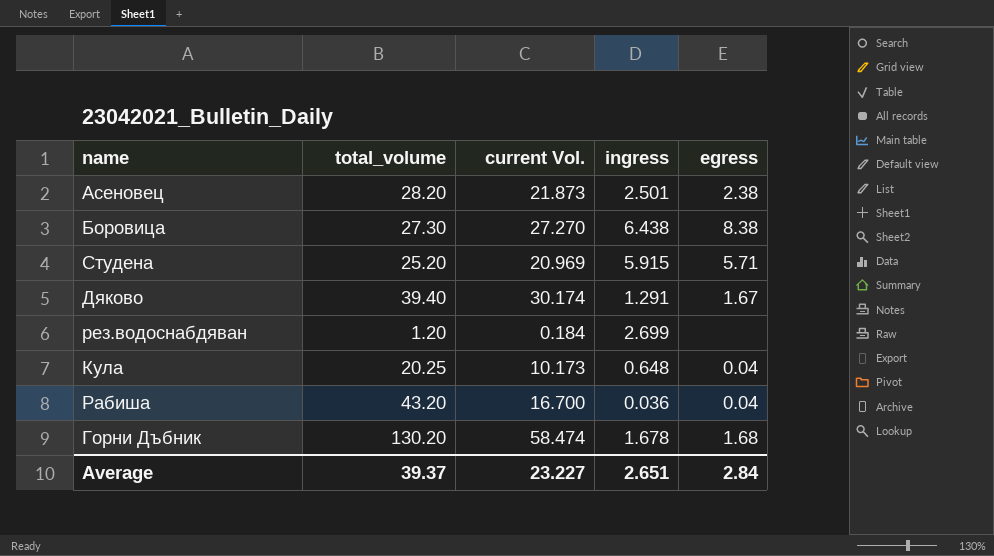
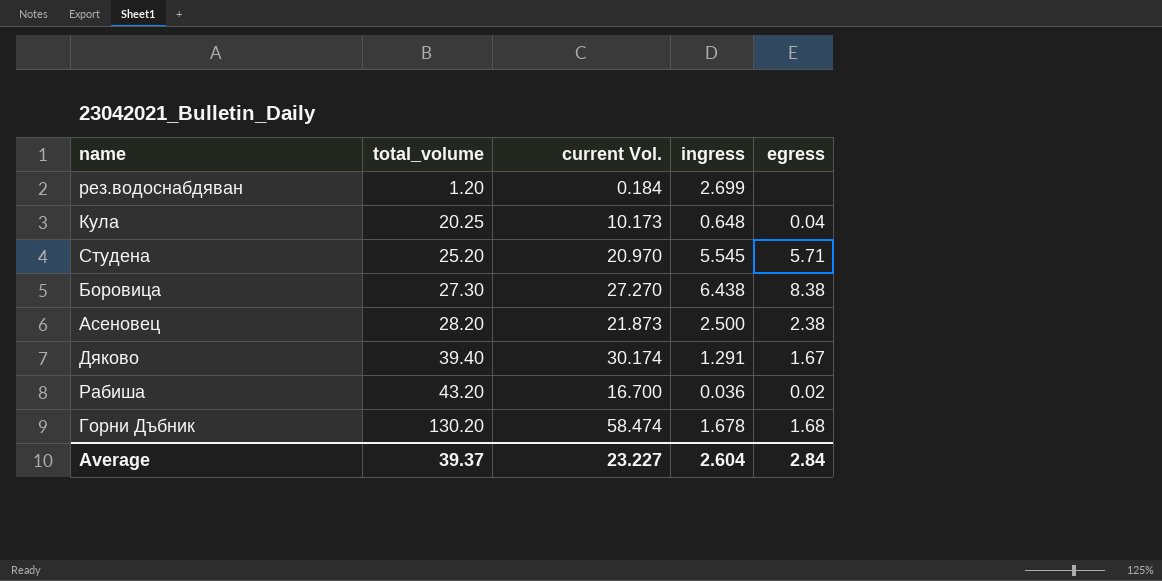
row order: none -> total_volume ascending
Студена | current Vol.: 20.969 -> 20.970
Студена | ingress: 5.915 -> 5.545
Асеновец | ingress: 2.501 -> 2.500
Рабиша | egress: 0.04 -> 0.02
Average | ingress: 2.651 -> 2.604

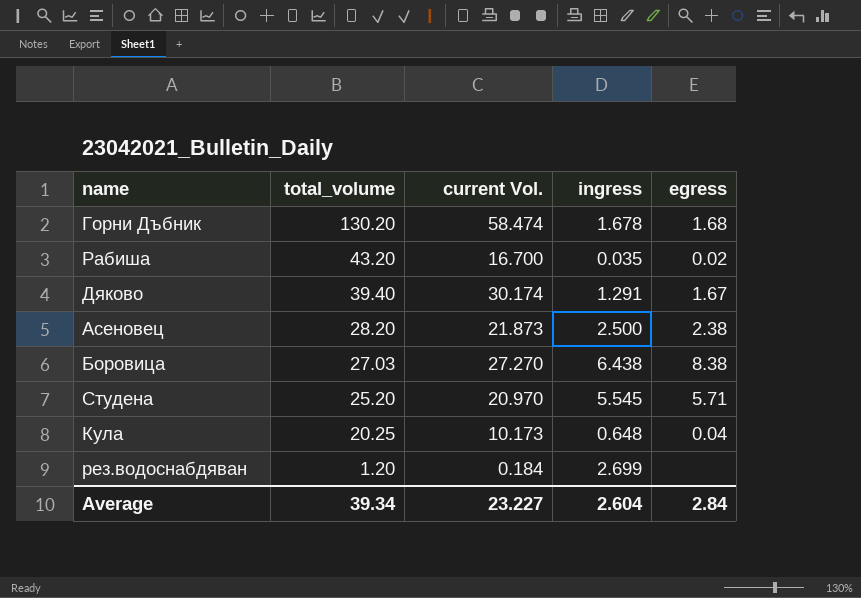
row order: total_volume ascending -> total_volume descending
Рабиша | ingress: 0.036 -> 0.035
Боровица | total_volume: 27.30 -> 27.03
Average | total_volume: 39.37 -> 39.34

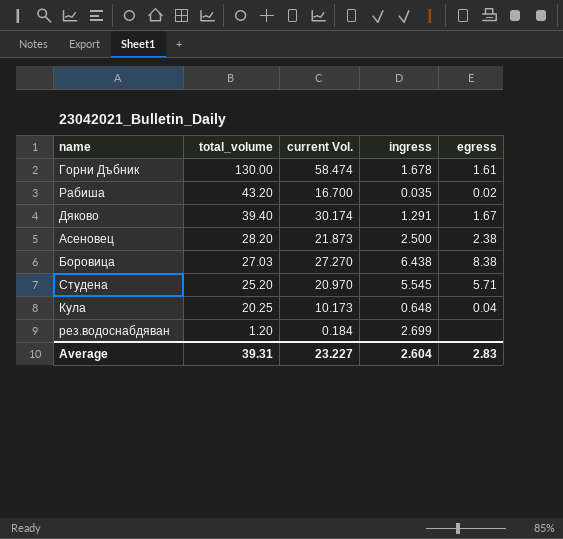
Горни Дъбник | total_volume: 130.20 -> 130.00
Горни Дъбник | egress: 1.68 -> 1.61
Average | total_volume: 39.34 -> 39.31
Average | egress: 2.84 -> 2.83

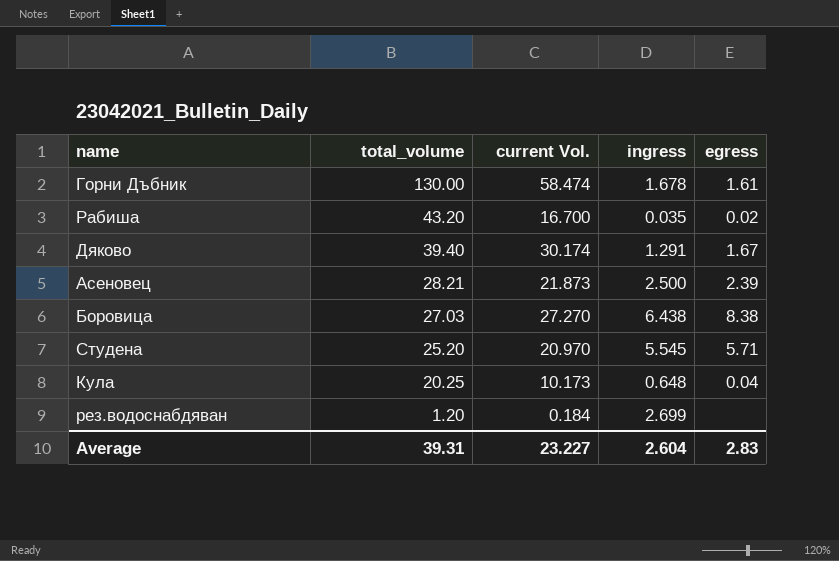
Асеновец | total_volume: 28.20 -> 28.21
Асеновец | egress: 2.38 -> 2.39

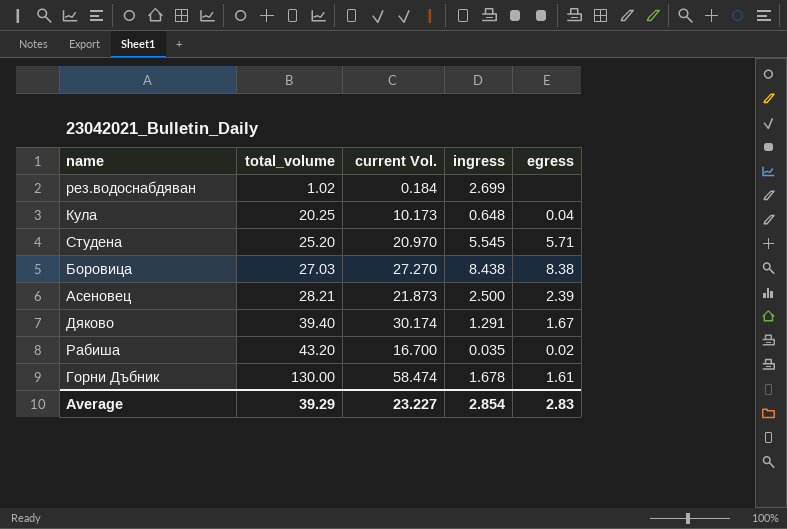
row order: total_volume descending -> total_volume ascending
рез.водоснабдяван | total_volume: 1.20 -> 1.02
Боровица | ingress: 6.438 -> 8.438
Average | total_volume: 39.31 -> 39.29
Average | ingress: 2.604 -> 2.854

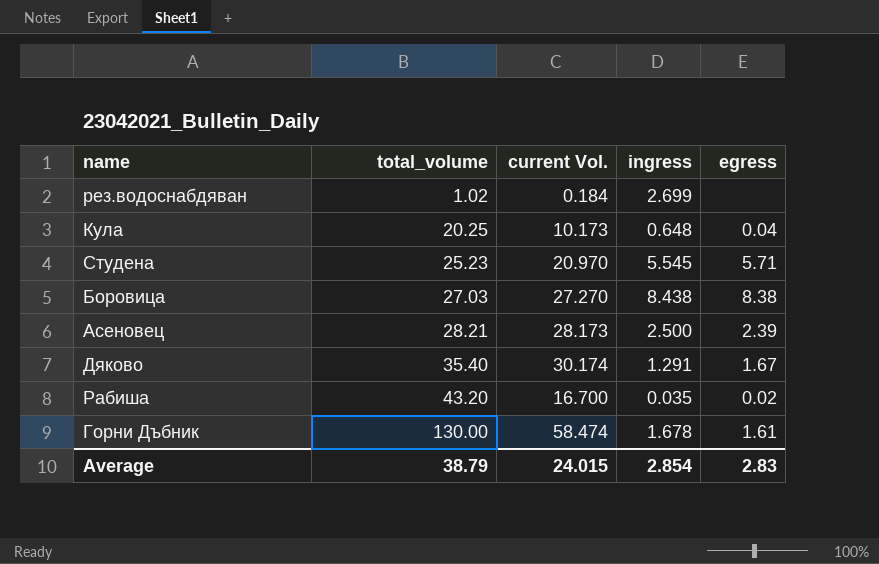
Студена | total_volume: 25.20 -> 25.23
Асеновец | current Vol.: 21.873 -> 28.173
Дяково | total_volume: 39.40 -> 35.40
Average | total_volume: 39.29 -> 38.79
Average | current Vol.: 23.227 -> 24.015

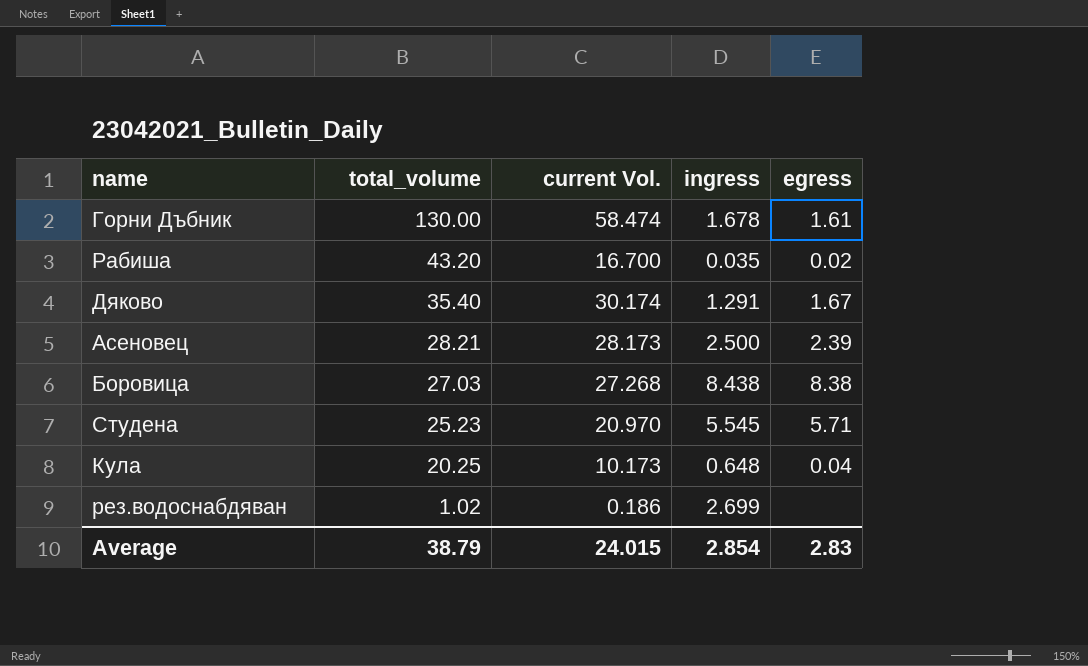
row order: total_volume ascending -> total_volume descending
Боровица | current Vol.: 27.270 -> 27.268
рез.водоснабдяван | current Vol.: 0.184 -> 0.186

